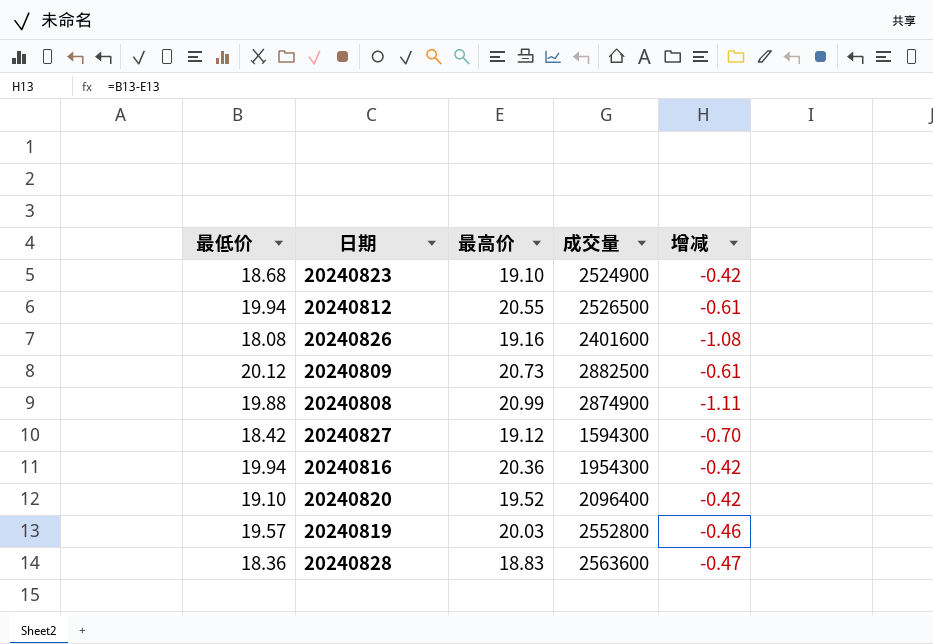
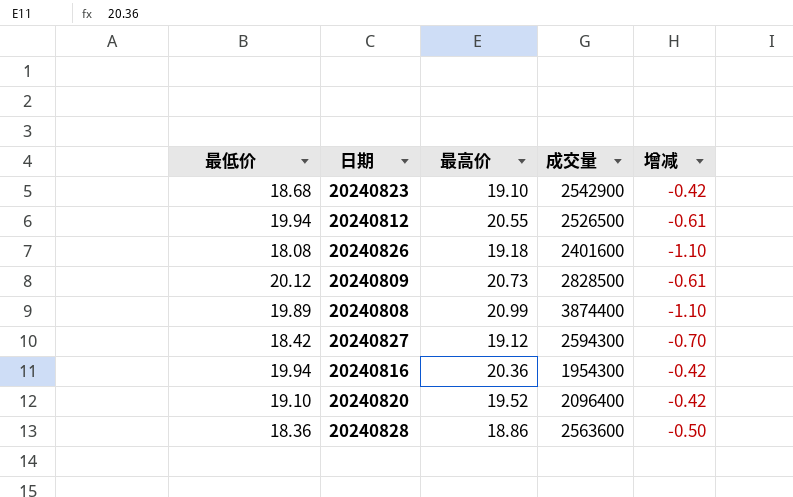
row 20240819: 19.57 | 20.03 | 2552800 | -0.46 -> none
20240823 | 成交量: 2524900 -> 2542900
20240826 | 最高价: 19.16 -> 19.18
20240826 | 增减: -1.08 -> -1.10
20240809 | 成交量: 2882500 -> 2828500
20240808 | 最低价: 19.88 -> 19.89
20240808 | 成交量: 2874900 -> 3874400
20240808 | 增减: -1.11 -> -1.10
20240827 | 成交量: 1594300 -> 2594300
20240828 | 最高价: 18.83 -> 18.86
20240828 | 增减: -0.47 -> -0.50

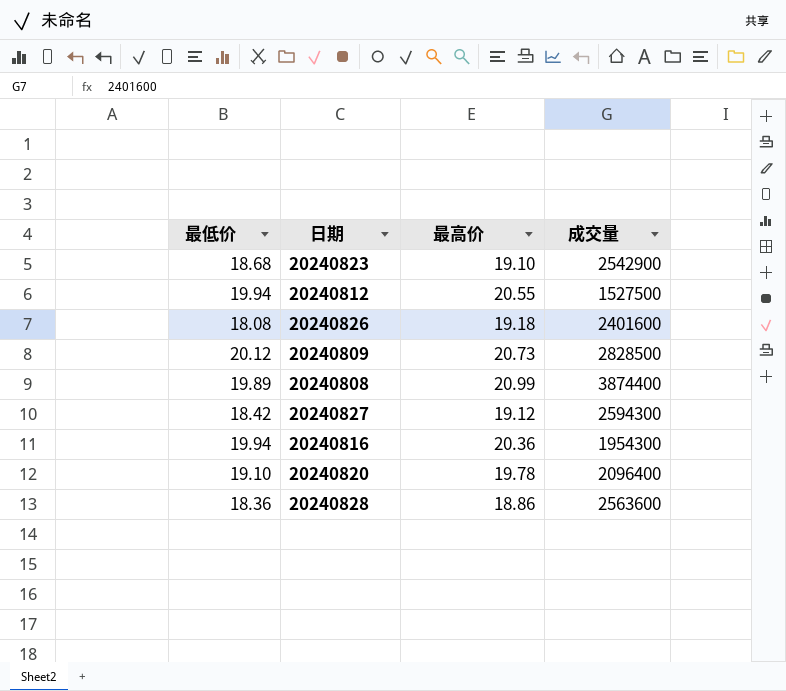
column 增减 | formula: [最低价] - [最高价] -> none
20240812 | 成交量: 2526500 -> 1527500
20240820 | 最高价: 19.52 -> 19.78

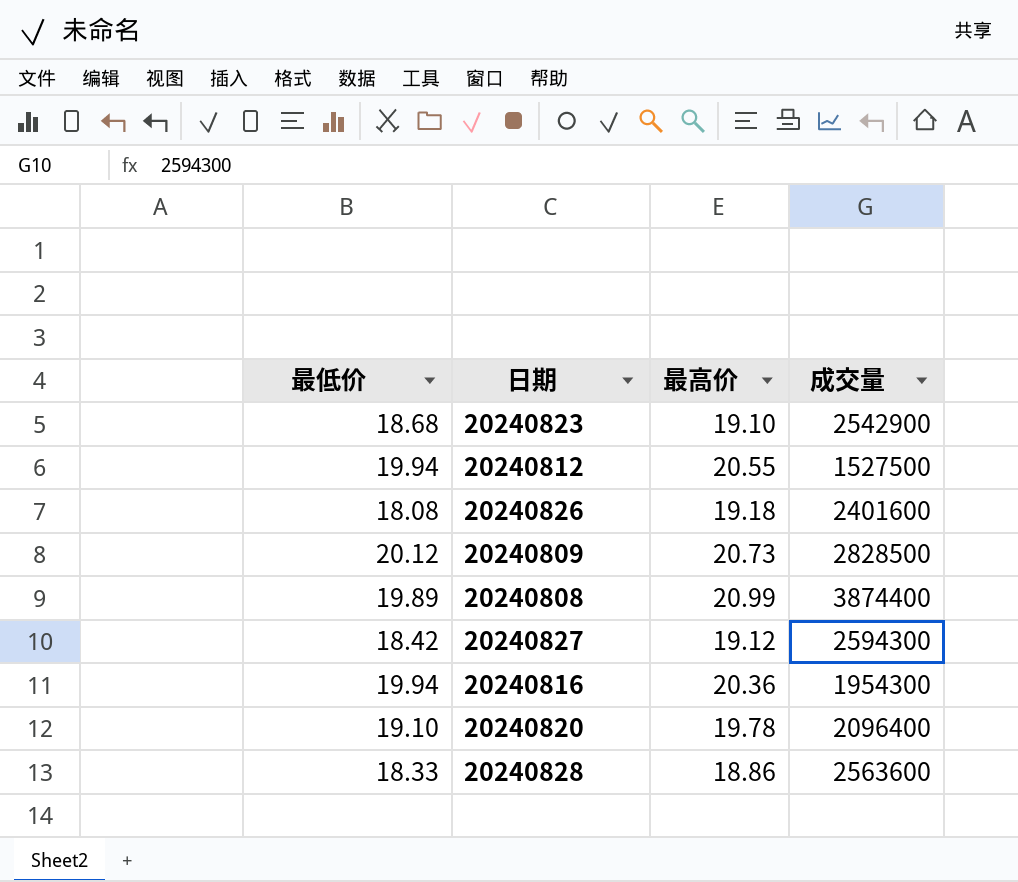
20240828 | 最低价: 18.36 -> 18.33

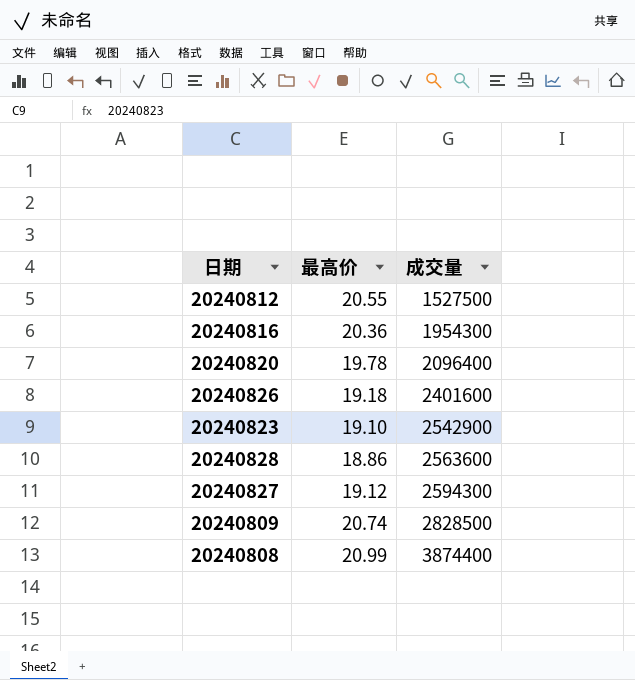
row order: none -> 成交量 ascending
column 最低价 | position: 1 -> none
20240809 | 最高价: 20.73 -> 20.74

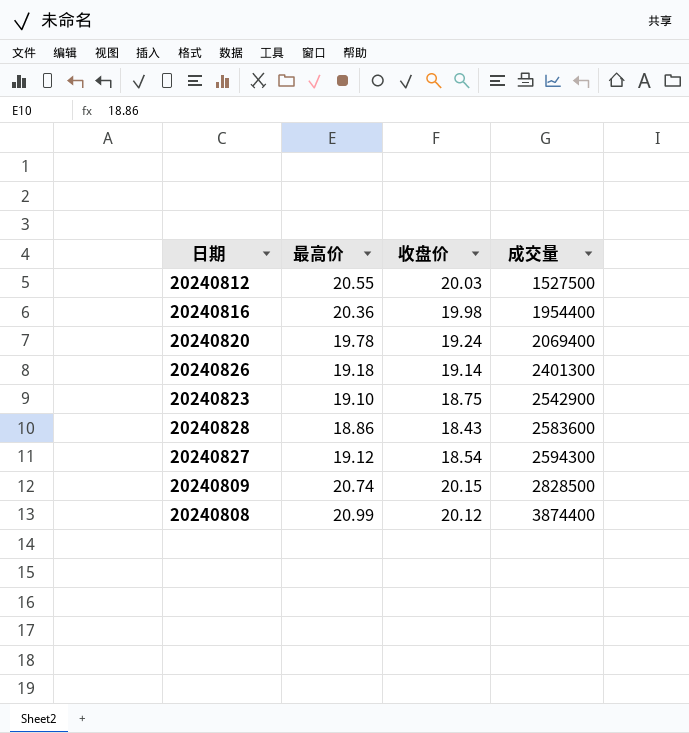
column 收盘价 | position: none -> 3
20240816 | 成交量: 1954300 -> 1954400
20240820 | 成交量: 2096400 -> 2069400
20240826 | 成交量: 2401600 -> 2401300
20240828 | 成交量: 2563600 -> 2583600

